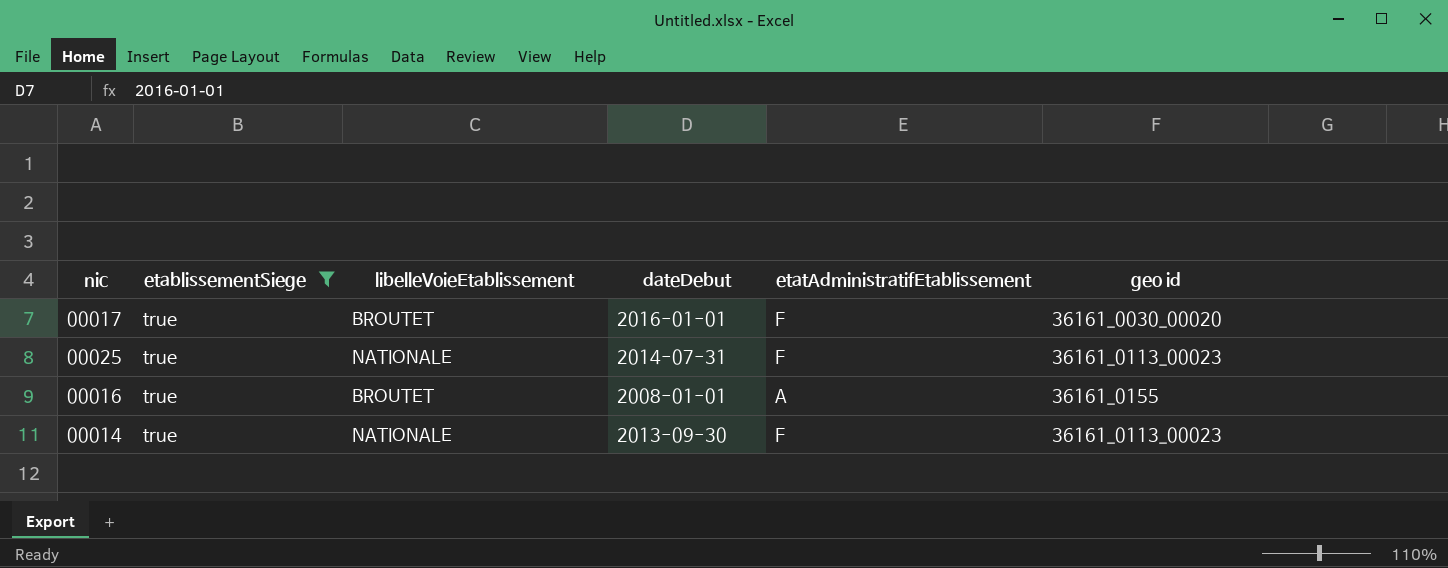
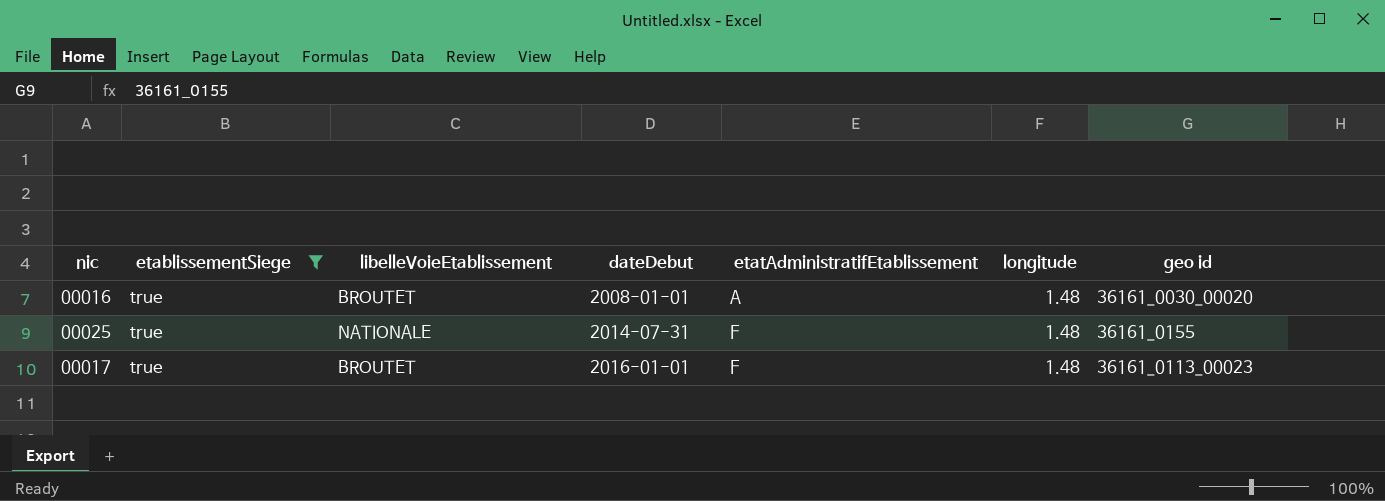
row order: none -> dateDebut ascending
column longitude | position: none -> 6
row 00014: true | NATIONALE | 2013-09-30 | F | 36161_0113_00023 -> none
00016 | geo id: 36161_0155 -> 36161_0030_00020
00025 | geo id: 36161_0113_00023 -> 36161_0155
00017 | geo id: 36161_0030_00020 -> 36161_0113_00023

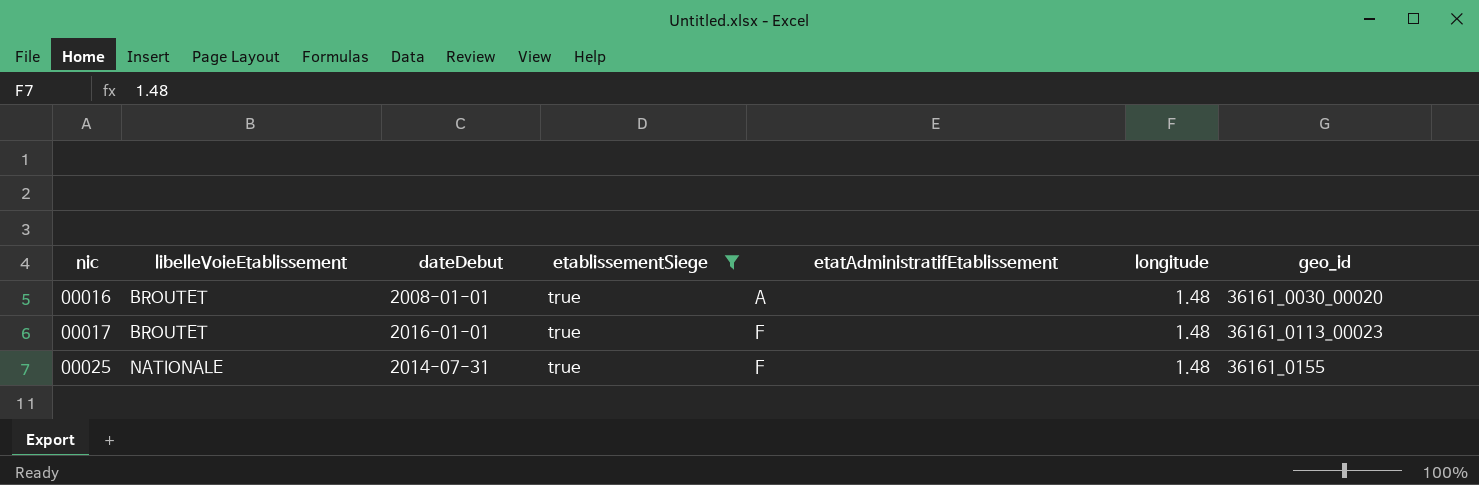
row order: dateDebut ascending -> nic ascending
column etablissementSiege | position: 2 -> 4
column name: geo id -> geo_id

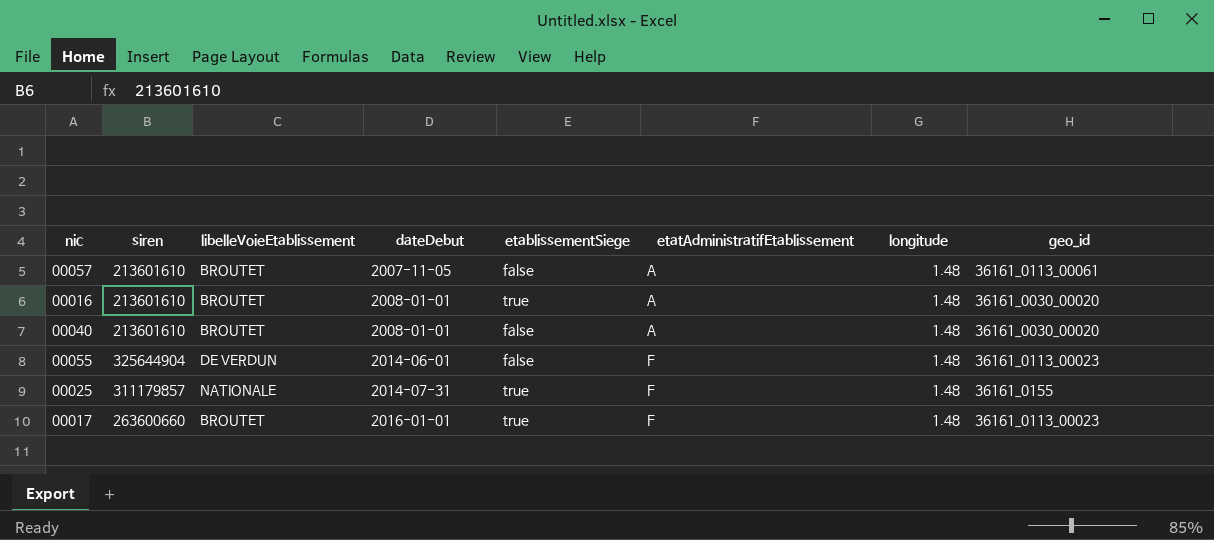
filter: etablissementSiege = true -> none
row order: nic ascending -> dateDebut ascending
column siren | position: none -> 2

